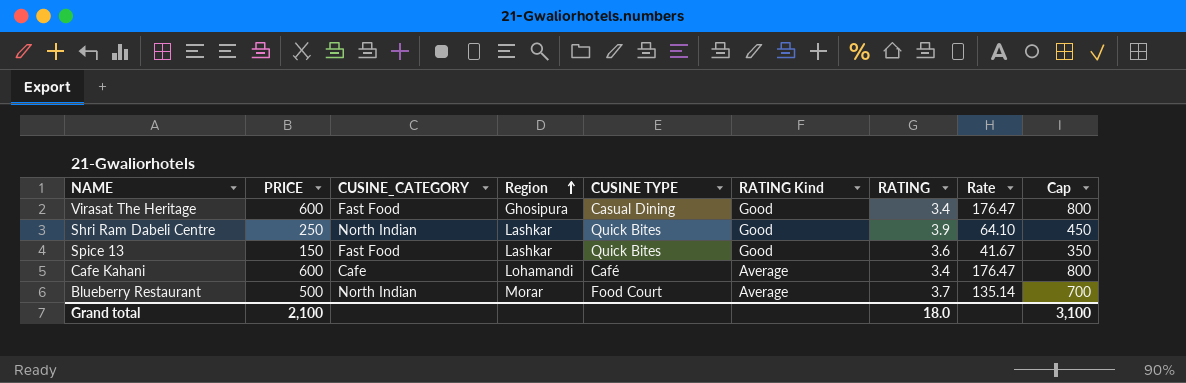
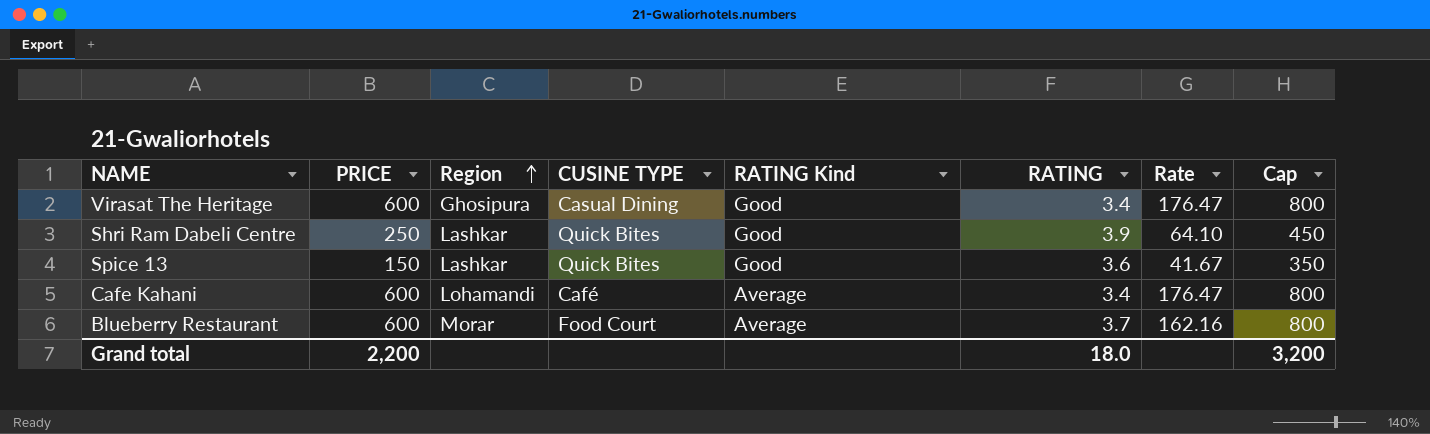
column CUSINE_CATEGORY | position: 3 -> none
Blueberry Restaurant | PRICE: 500 -> 600
Blueberry Restaurant | Rate: 135.14 -> 162.16
Blueberry Restaurant | Cap: 700 -> 800
Grand total | PRICE: 2,100 -> 2,200
Grand total | Cap: 3,100 -> 3,200

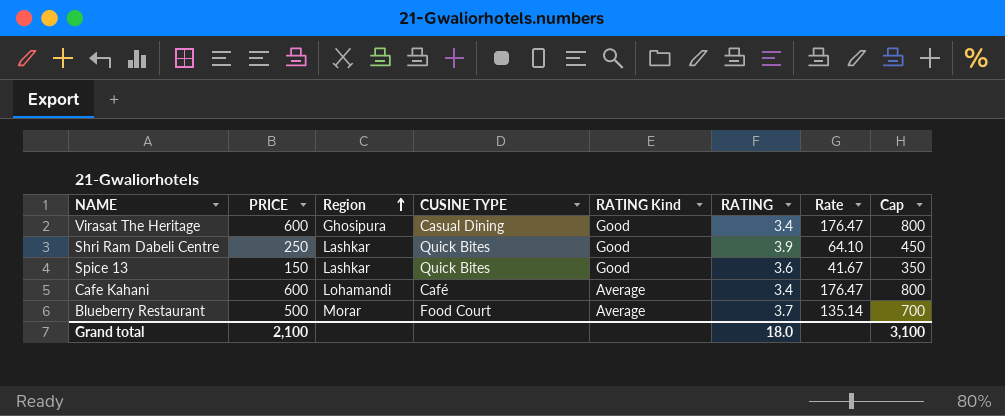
Blueberry Restaurant | PRICE: 600 -> 500
Blueberry Restaurant | Rate: 162.16 -> 135.14
Blueberry Restaurant | Cap: 800 -> 700
Grand total | PRICE: 2,200 -> 2,100
Grand total | Cap: 3,200 -> 3,100

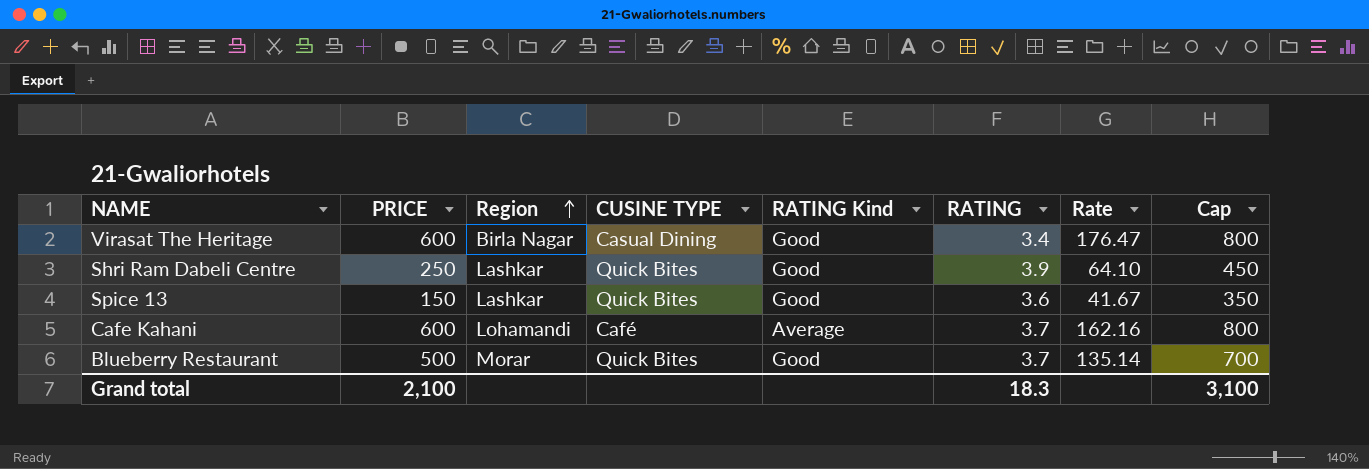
Virasat The Heritage | Region: Ghosipura -> Birla Nagar
Cafe Kahani | RATING: 3.4 -> 3.7
Cafe Kahani | Rate: 176.47 -> 162.16
Blueberry Restaurant | CUSINE TYPE: Food Court -> Quick Bites
Blueberry Restaurant | RATING Kind: Average -> Good
Grand total | RATING: 18.0 -> 18.3

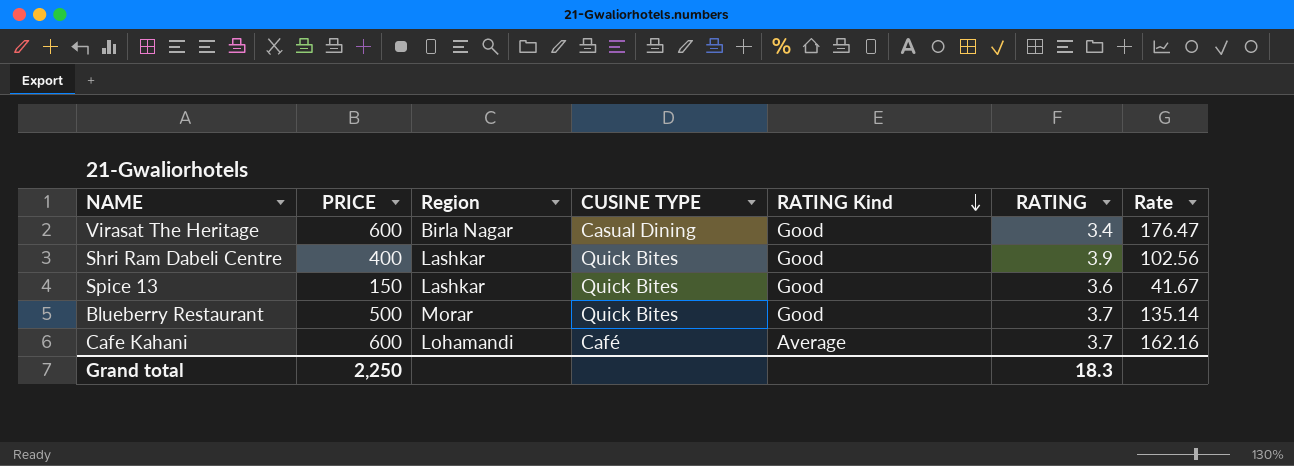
row order: Region ascending -> RATING Kind descending
column Cap | formula: [PRICE] + 200 -> none
Shri Ram Dabeli Centre | PRICE: 250 -> 400
Shri Ram Dabeli Centre | Rate: 64.10 -> 102.56
Grand total | PRICE: 2,100 -> 2,250

